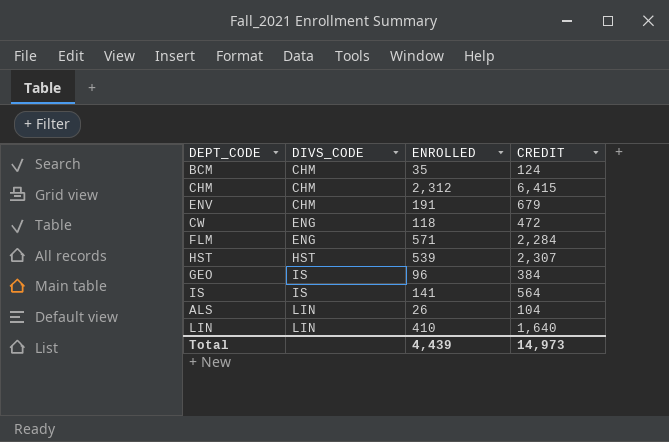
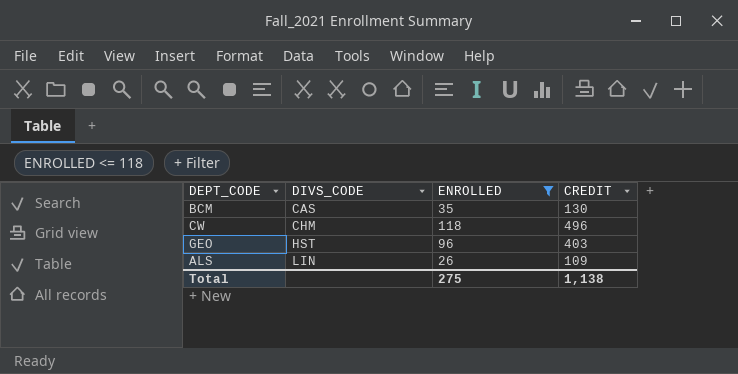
filter: none -> ENROLLED <= 118
BCM | DIVS_CODE: CHM -> CAS
BCM | CREDIT: 124 -> 130
CW | DIVS_CODE: ENG -> CHM
CW | CREDIT: 472 -> 496
GEO | DIVS_CODE: IS -> HST
GEO | CREDIT: 384 -> 403
ALS | CREDIT: 104 -> 109
Total | ENROLLED: 4,439 -> 275
Total | CREDIT: 14,973 -> 1,138

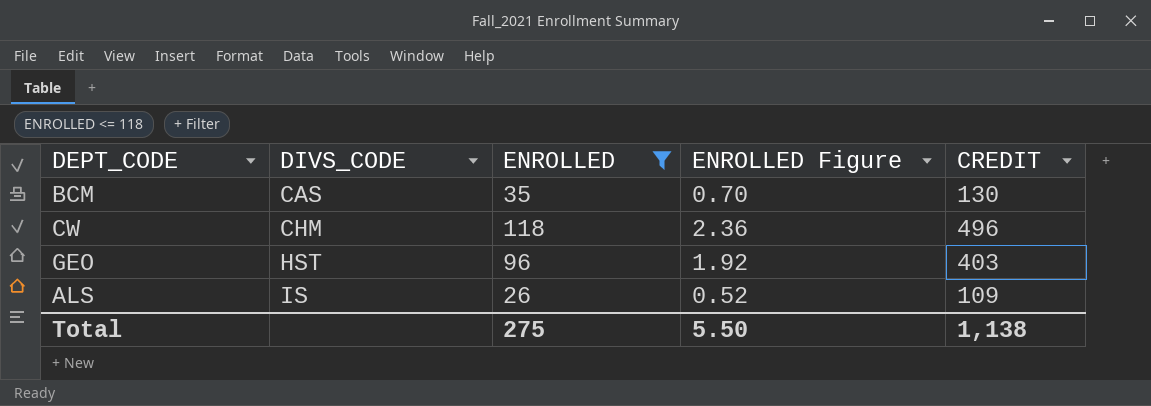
column ENROLLED Figure | formula: none -> [ENROLLED] * 0.02
ALS | DIVS_CODE: LIN -> IS

